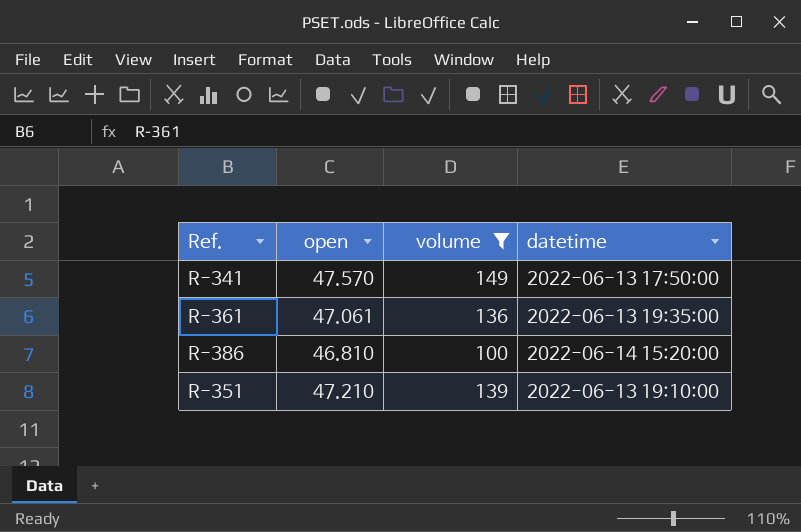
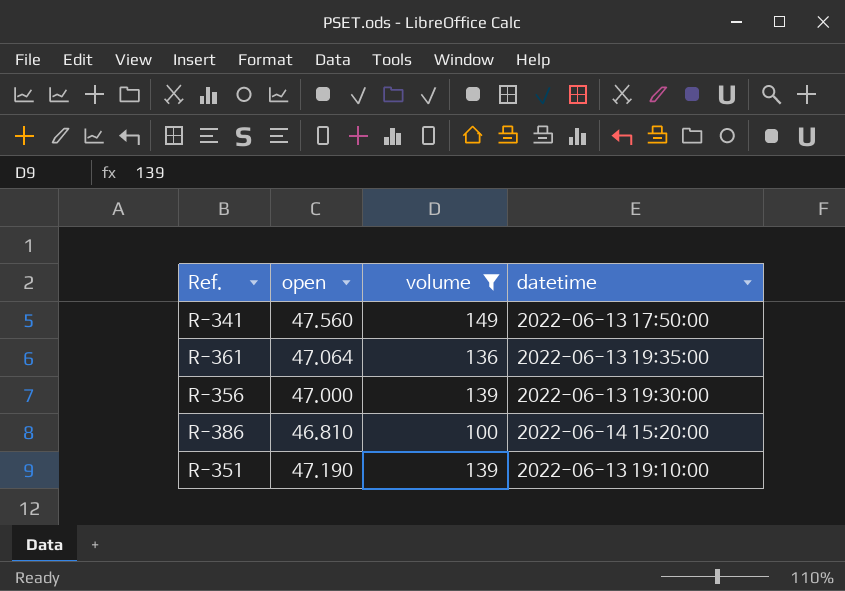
R-341 | open: 47.570 -> 47.560
R-361 | open: 47.061 -> 47.064
row R-356: none -> 47.000 | 139 | 2022-06-13 19:30:00
R-351 | open: 47.210 -> 47.190

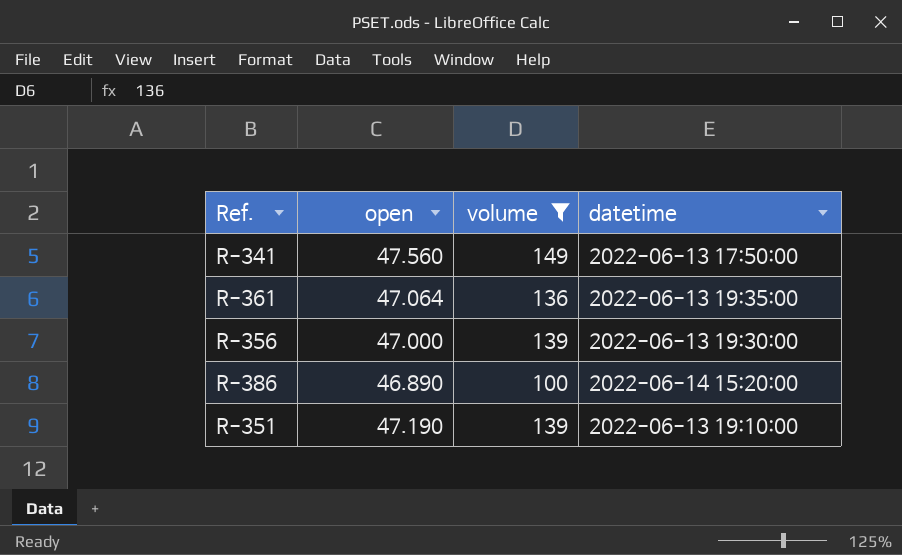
R-386 | open: 46.810 -> 46.890

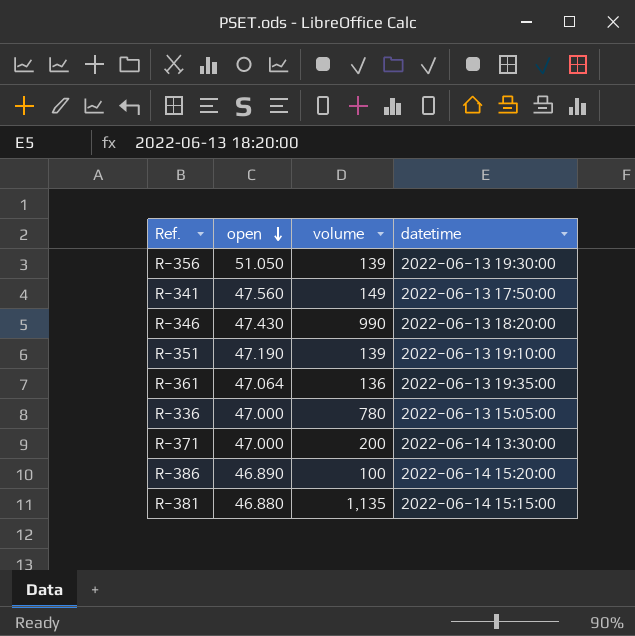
filter: volume <= 149 -> none
row order: none -> open descending
R-356 | open: 47.000 -> 51.050

